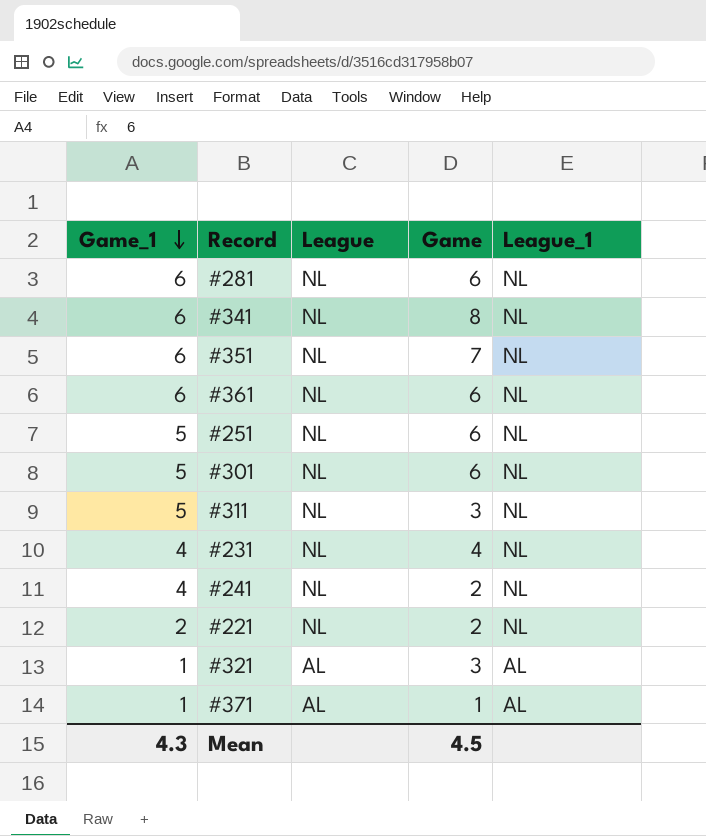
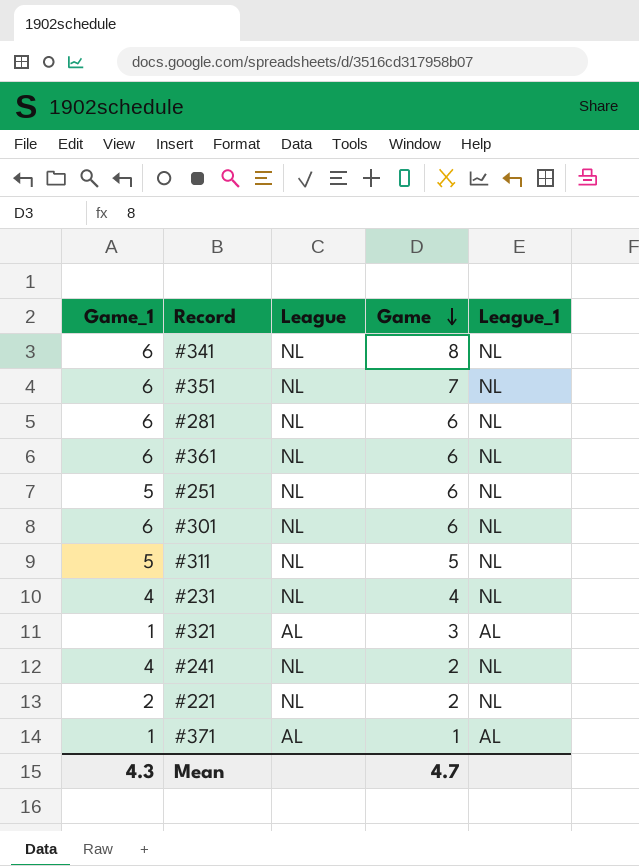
row order: Game_1 descending -> Game descending
#301 | Game_1: 5 -> 6
#311 | Game: 3 -> 5
Mean | Game: 4.5 -> 4.7

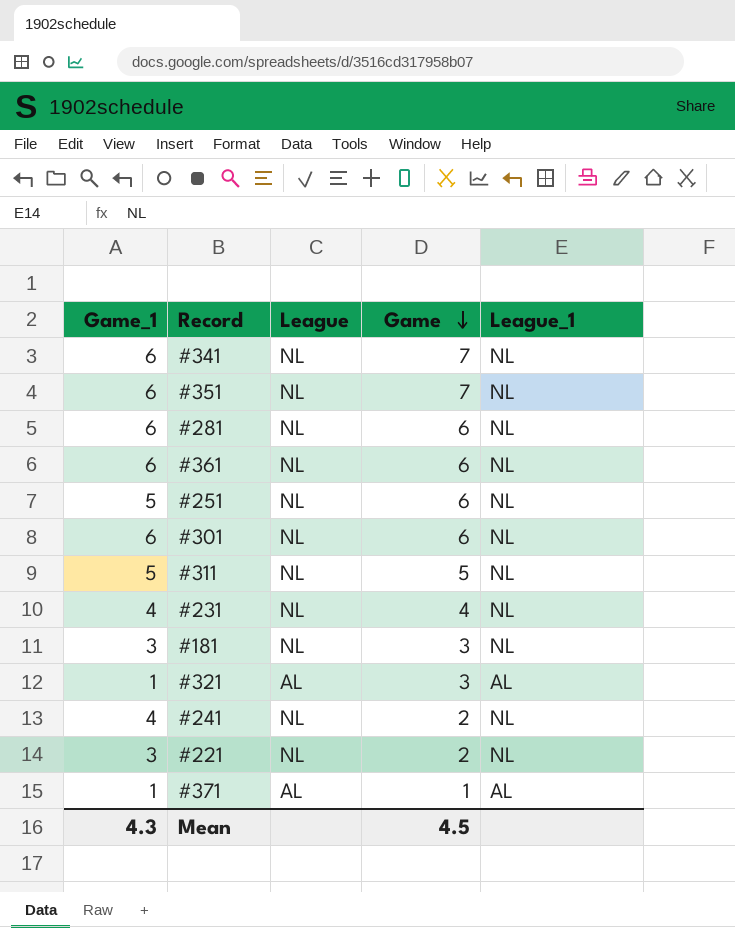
#341 | Game: 8 -> 7
row #181: none -> 3 | NL | 3 | NL
#221 | Game_1: 2 -> 3
Mean | Game: 4.7 -> 4.5

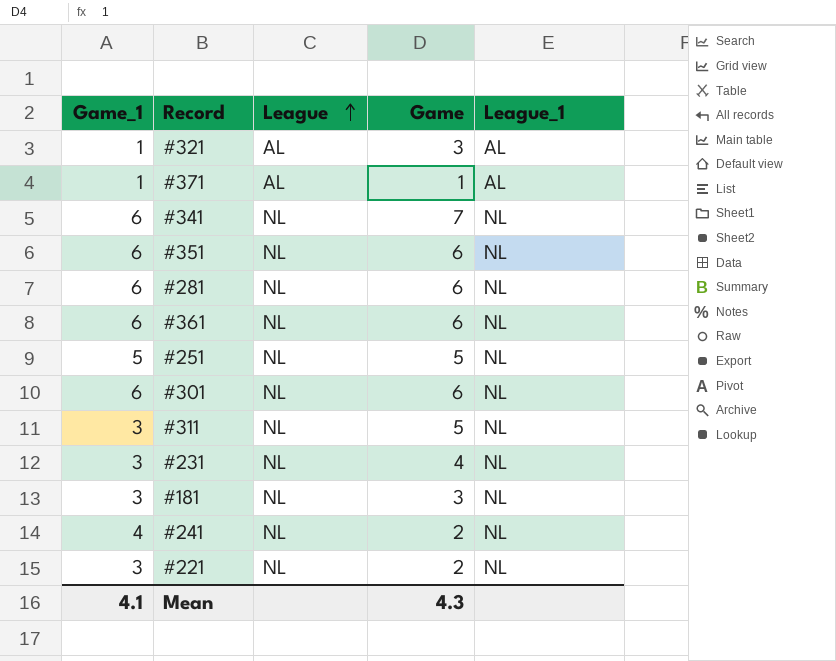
row order: Game descending -> League ascending
#351 | Game: 7 -> 6
#251 | Game: 6 -> 5
#311 | Game_1: 5 -> 3
#231 | Game_1: 4 -> 3
Mean | Game_1: 4.3 -> 4.1
Mean | Game: 4.5 -> 4.3

